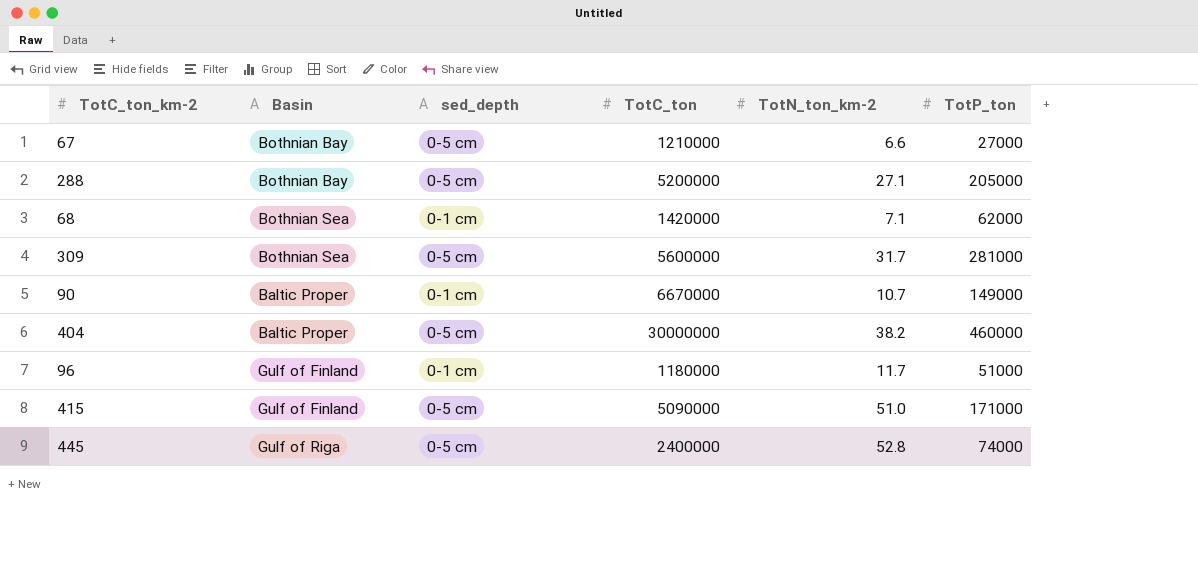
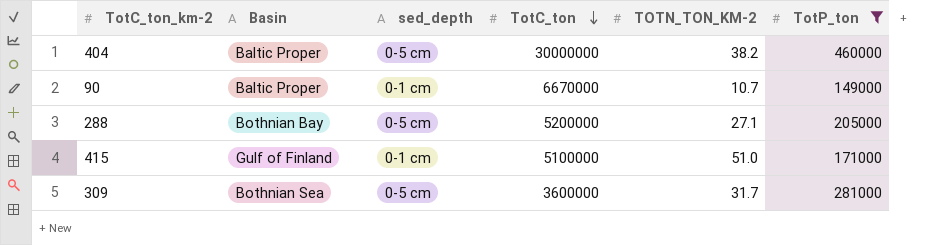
filter: none -> TotP_ton >= 149000
row order: none -> TotC_ton descending
column name: TotN_ton_km-2 -> TOTN_TON_KM-2
415 | sed_depth: 0-5 cm -> 0-1 cm
415 | TotC_ton: 5090000 -> 5100000
309 | TotC_ton: 5600000 -> 3600000

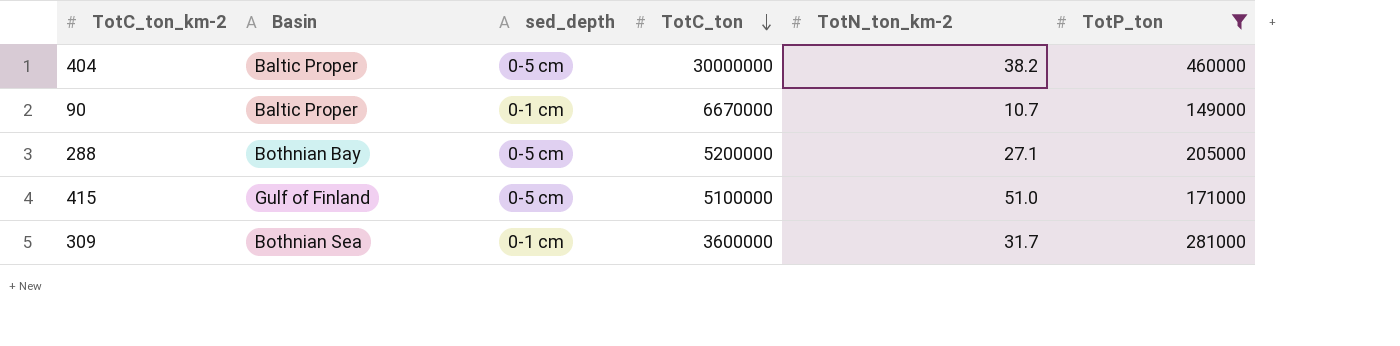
column name: TOTN_TON_KM-2 -> TotN_ton_km-2
415 | sed_depth: 0-1 cm -> 0-5 cm
309 | sed_depth: 0-5 cm -> 0-1 cm

